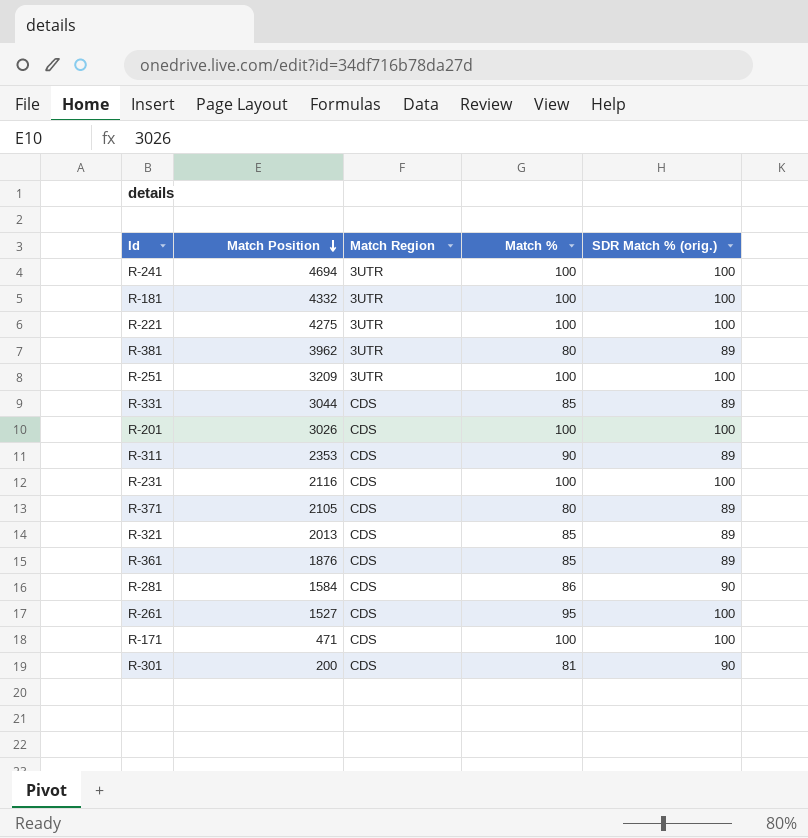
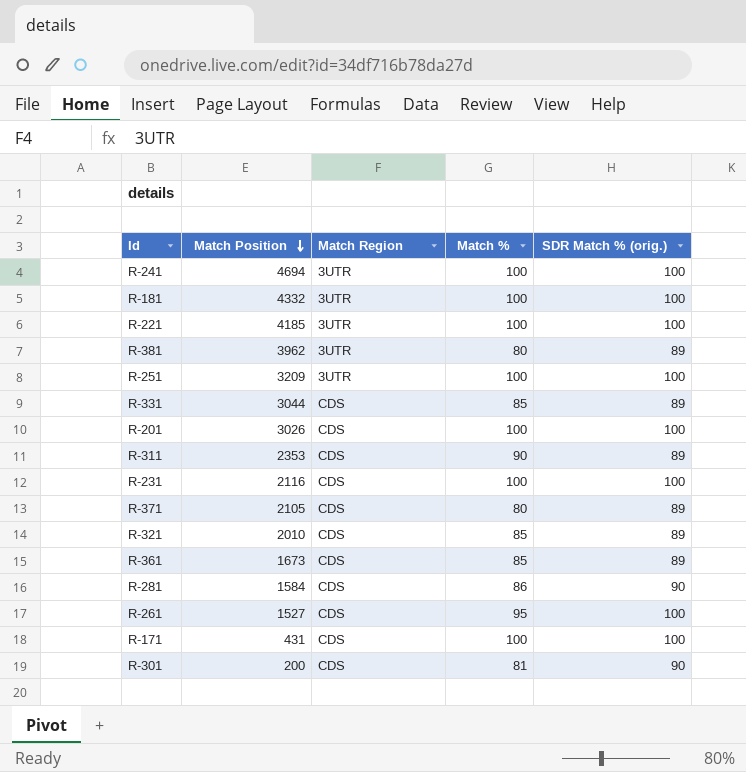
R-221 | Match Position: 4275 -> 4185
R-321 | Match Position: 2013 -> 2010
R-361 | Match Position: 1876 -> 1673
R-171 | Match Position: 471 -> 431

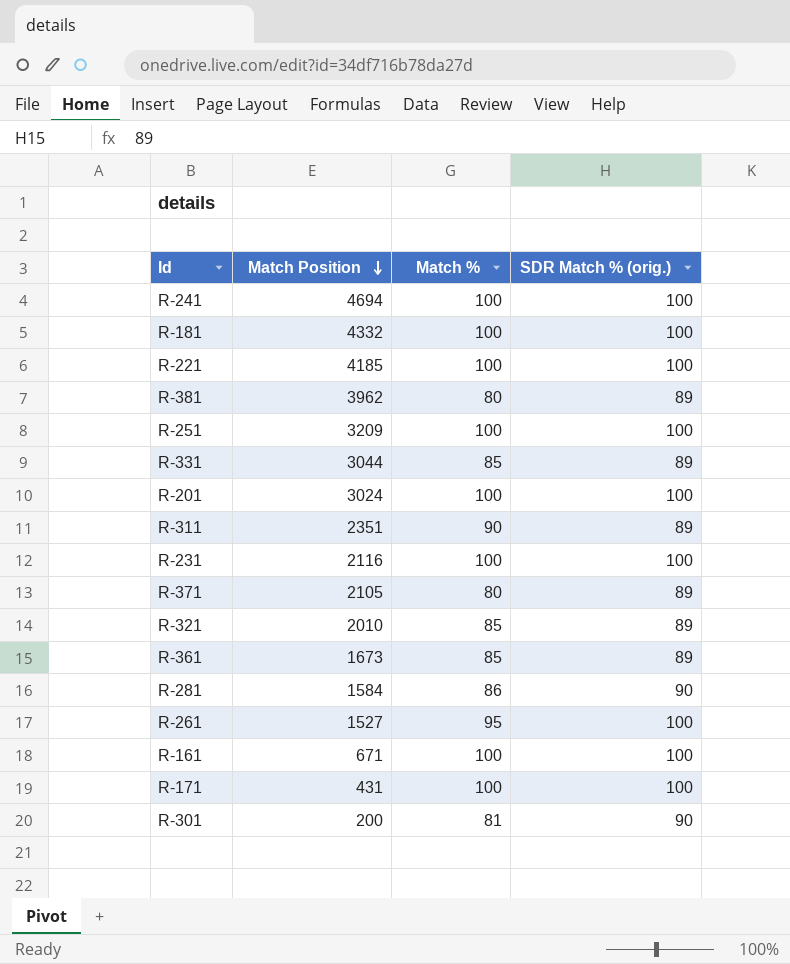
column Match Region | position: 3 -> none
R-201 | Match Position: 3026 -> 3024
R-311 | Match Position: 2353 -> 2351
row R-161: none -> 671 | 100 | 100

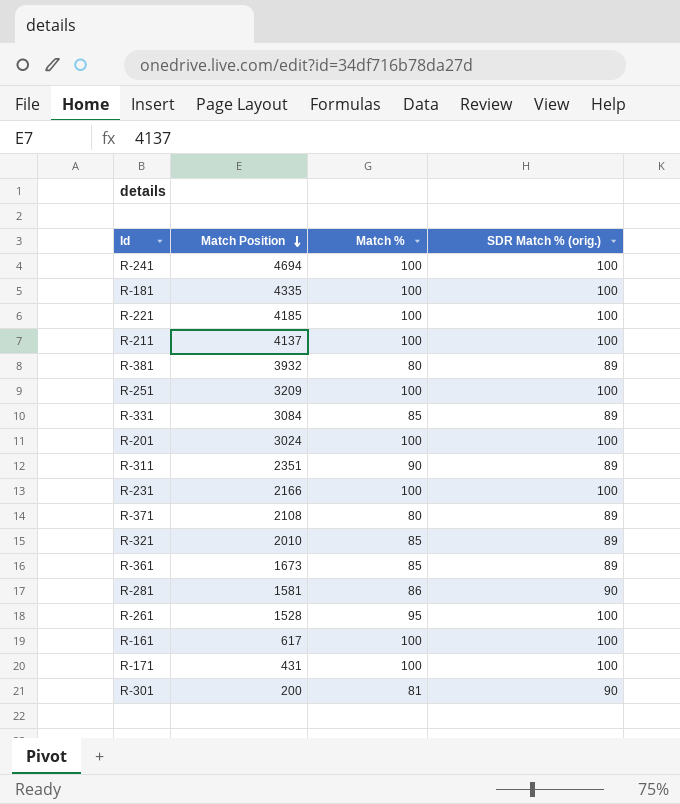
R-181 | Match Position: 4332 -> 4335
row R-211: none -> 4137 | 100 | 100
R-381 | Match Position: 3962 -> 3932
R-331 | Match Position: 3044 -> 3084
R-231 | Match Position: 2116 -> 2166
R-371 | Match Position: 2105 -> 2108
R-281 | Match Position: 1584 -> 1581
R-261 | Match Position: 1527 -> 1528
R-161 | Match Position: 671 -> 617

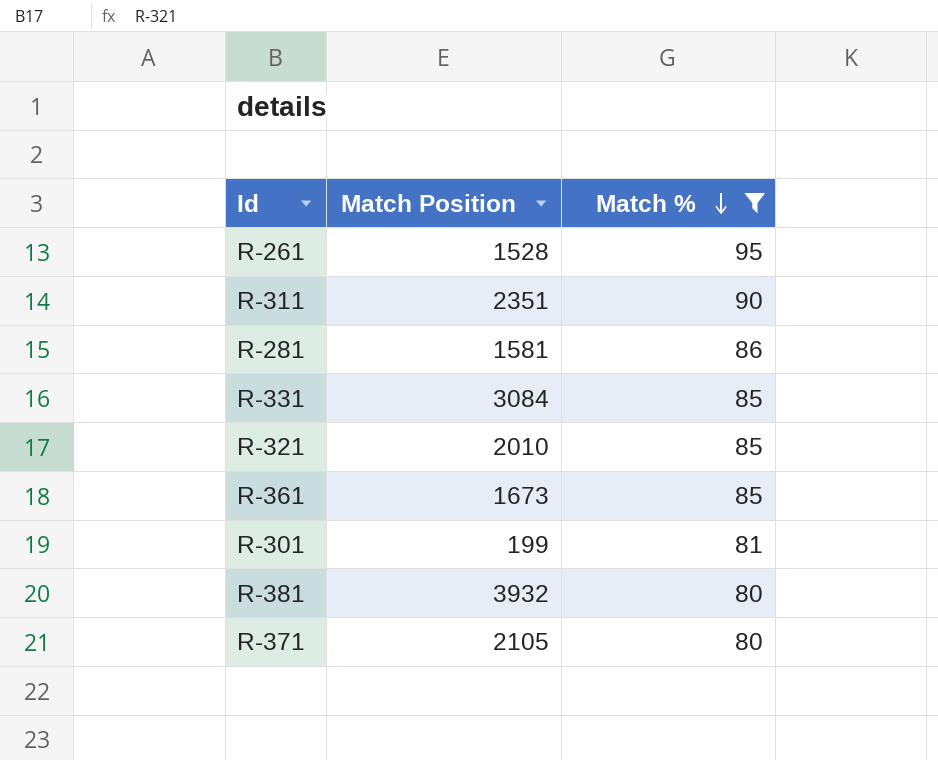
filter: none -> Match % != 100
row order: Match Position descending -> Match % descending
column SDR Match % (orig.) | position: 4 -> none
R-301 | Match Position: 200 -> 199
R-371 | Match Position: 2108 -> 2105

